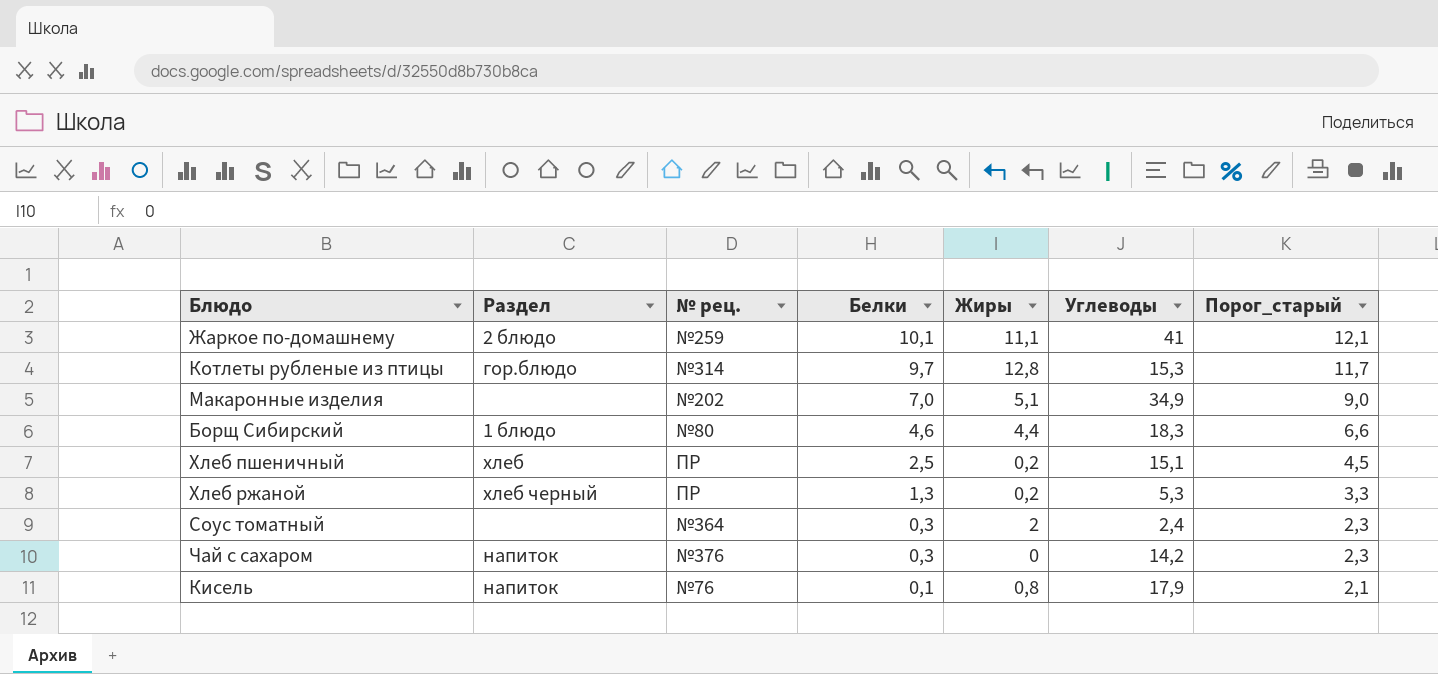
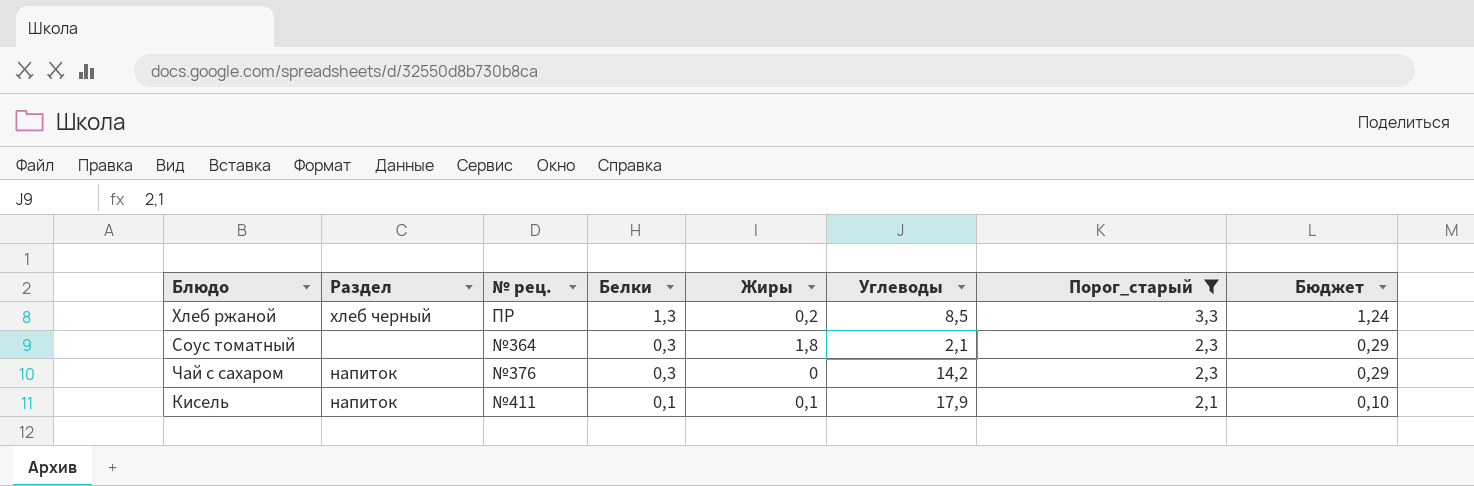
filter: none -> Порог_старый <= 3,3
column Бюджет | formula: none -> [Белки] * 0,95
Хлеб ржаной | Углеводы: 5,3 -> 8,5
Соус томатный | Жиры: 2 -> 1,8
Соус томатный | Углеводы: 2,4 -> 2,1
Кисель | № рец.: №76 -> №411
Кисель | Жиры: 0,8 -> 0,1

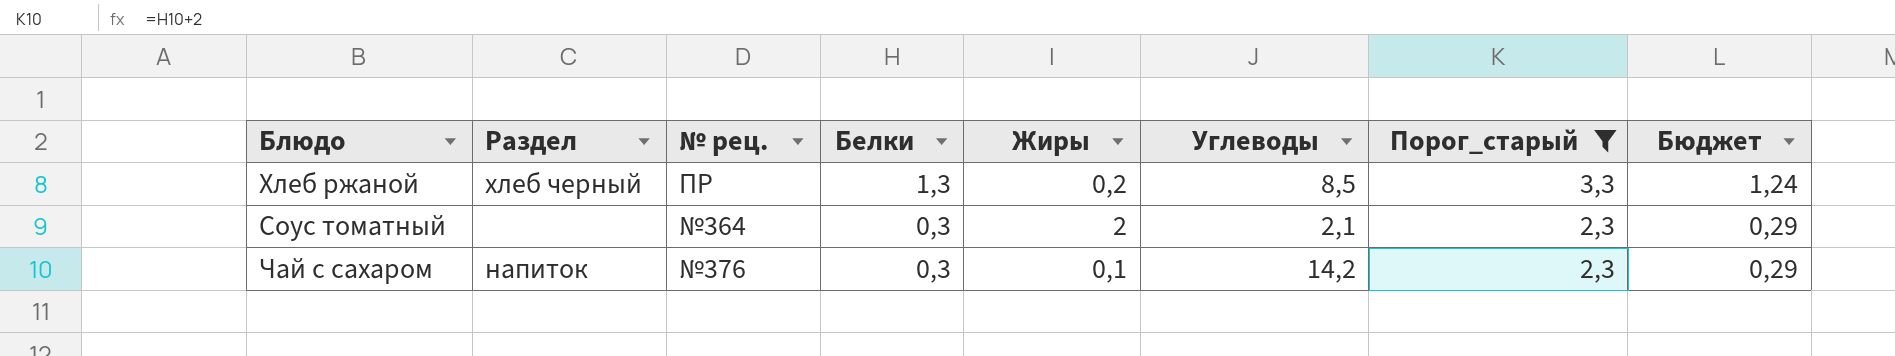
row Кисель: напиток | №411 | 0,1 | 0,1 | 17,9 | 2,1 | 0,10 -> none
Соус томатный | Жиры: 1,8 -> 2
Чай с сахаром | Жиры: 0 -> 0,1

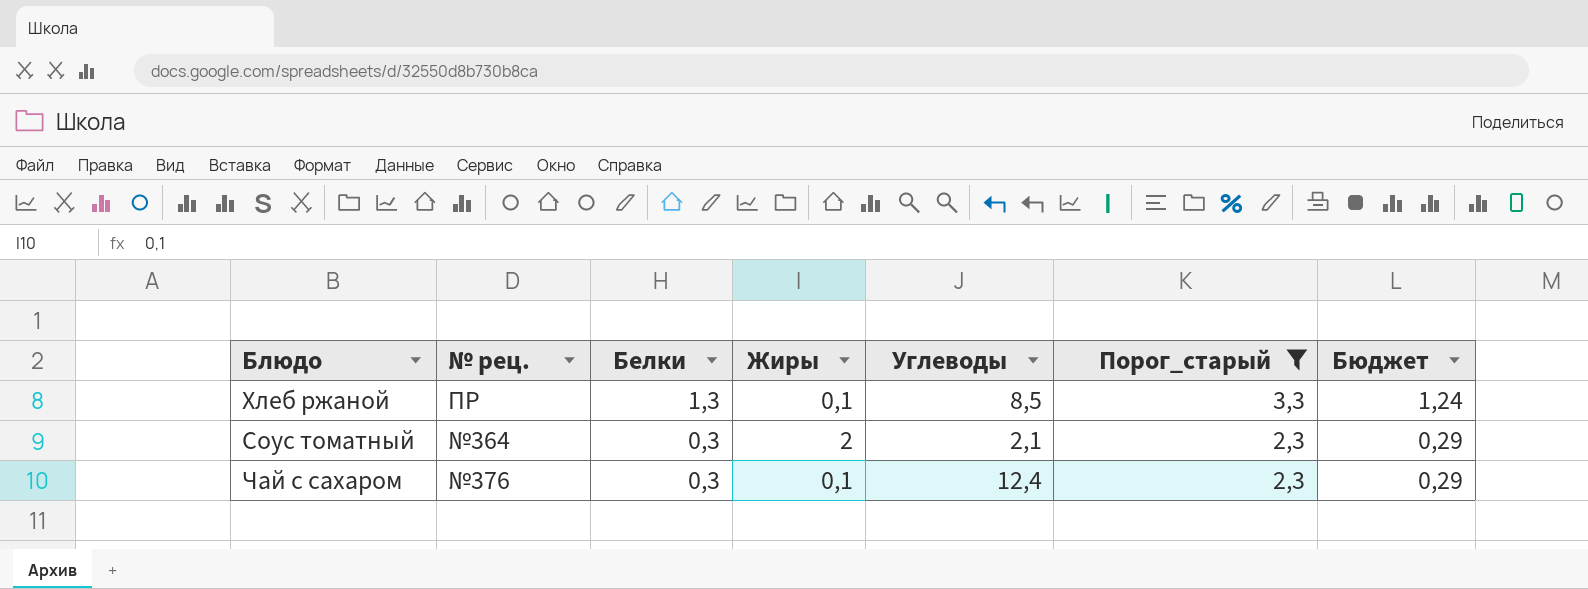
column Раздел | position: 2 -> none
Хлеб ржаной | Жиры: 0,2 -> 0,1
Чай с сахаром | Углеводы: 14,2 -> 12,4

